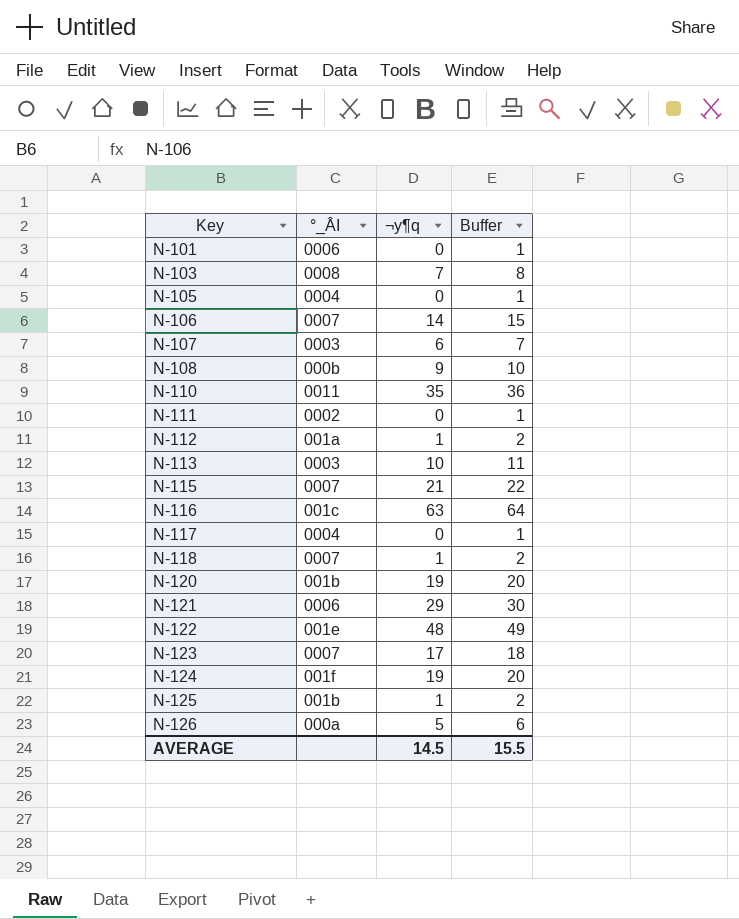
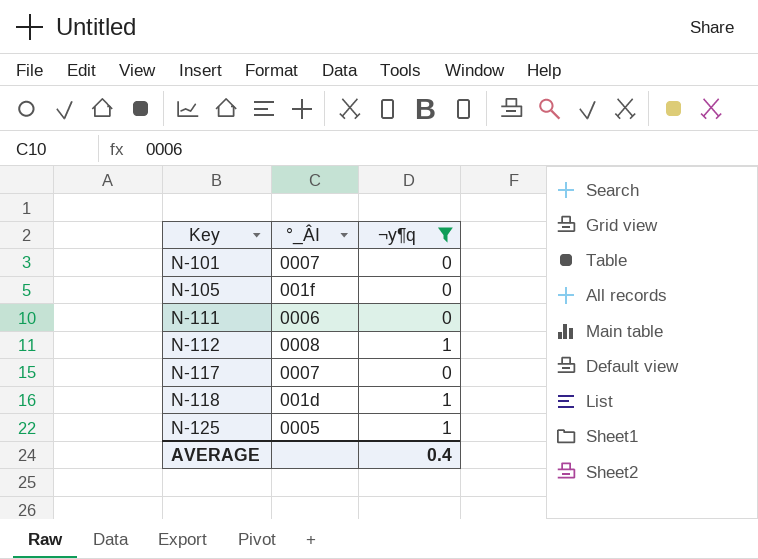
filter: none -> ¬y¶q <= 1
column Buffer | formula: [¬y¶q] + 1 -> none
N-101 | °_ÂI: 0006 -> 0007
N-105 | °_ÂI: 0004 -> 001f
N-111 | °_ÂI: 0002 -> 0006
N-112 | °_ÂI: 001a -> 0008
N-117 | °_ÂI: 0004 -> 0007
N-118 | °_ÂI: 0007 -> 001d
N-125 | °_ÂI: 001b -> 0005
AVERAGE | ¬y¶q: 14.5 -> 0.4

